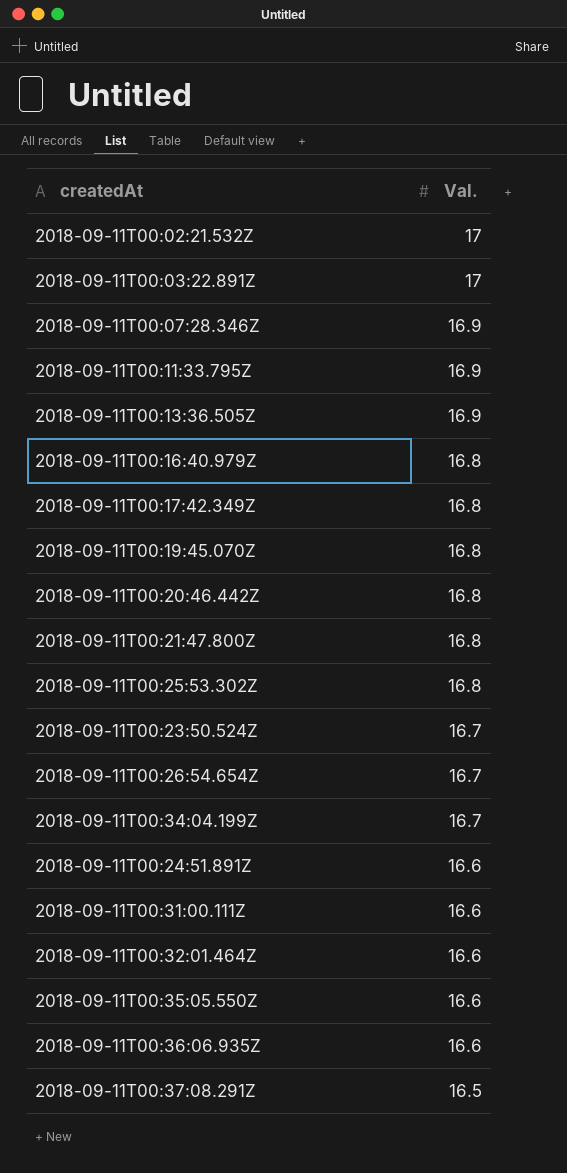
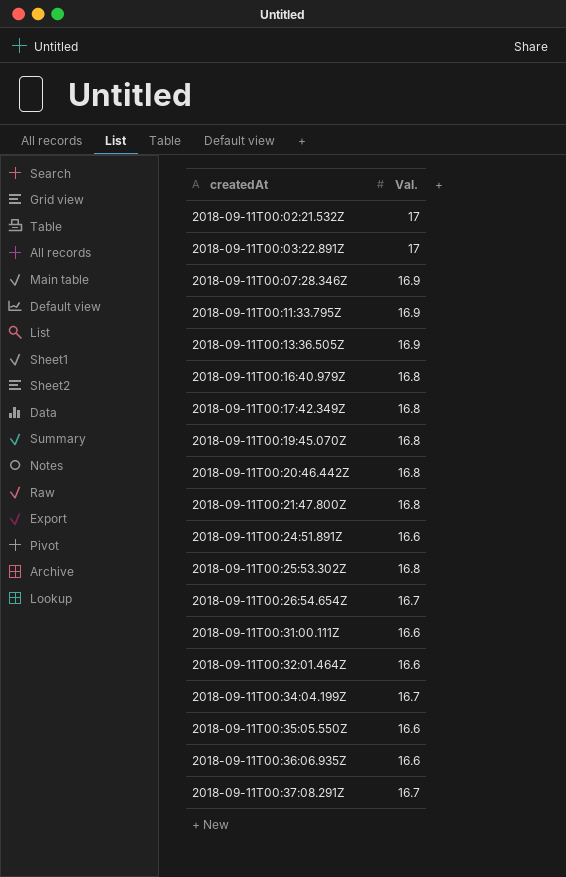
row order: Val. descending -> createdAt ascending
row 2018-09-11T00:23:50.524Z: 16.7 -> none
2018-09-11T00:37:08.291Z | Val.: 16.5 -> 16.7

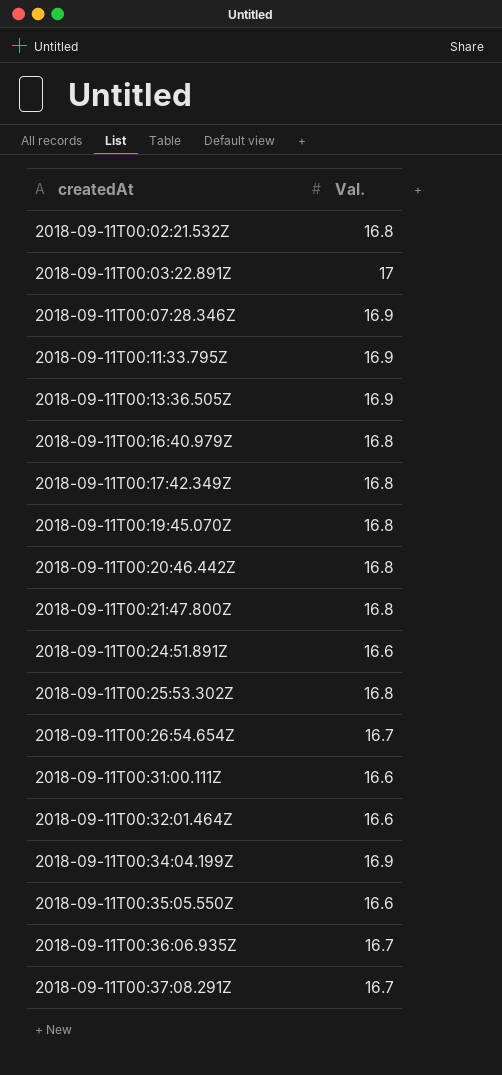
2018-09-11T00:02:21.532Z | Val.: 17 -> 16.8
2018-09-11T00:34:04.199Z | Val.: 16.7 -> 16.9
2018-09-11T00:36:06.935Z | Val.: 16.6 -> 16.7

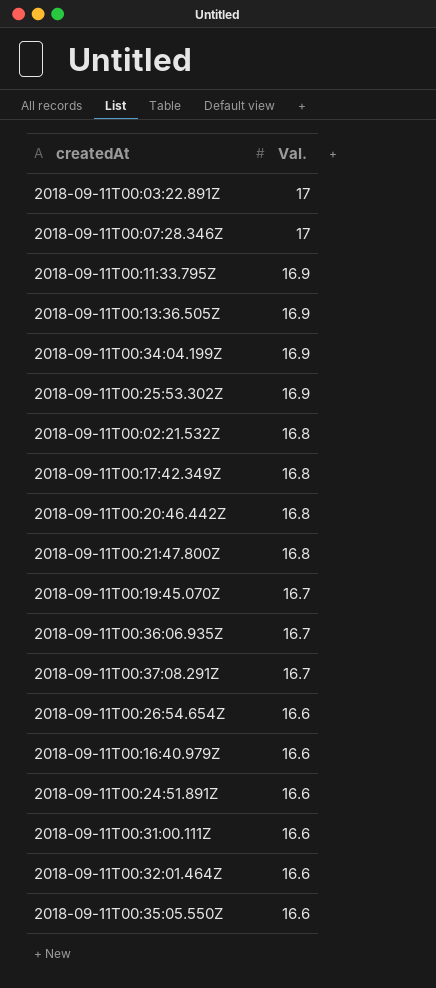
row order: createdAt ascending -> Val. descending
2018-09-11T00:07:28.346Z | Val.: 16.9 -> 17
2018-09-11T00:25:53.302Z | Val.: 16.8 -> 16.9
2018-09-11T00:19:45.070Z | Val.: 16.8 -> 16.7
2018-09-11T00:26:54.654Z | Val.: 16.7 -> 16.6
2018-09-11T00:16:40.979Z | Val.: 16.8 -> 16.6

